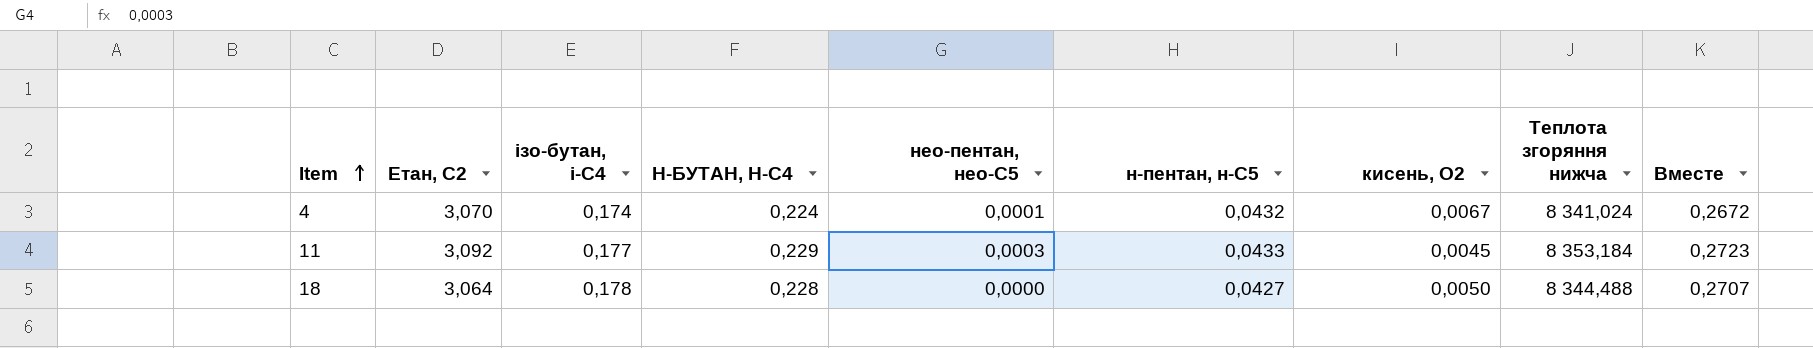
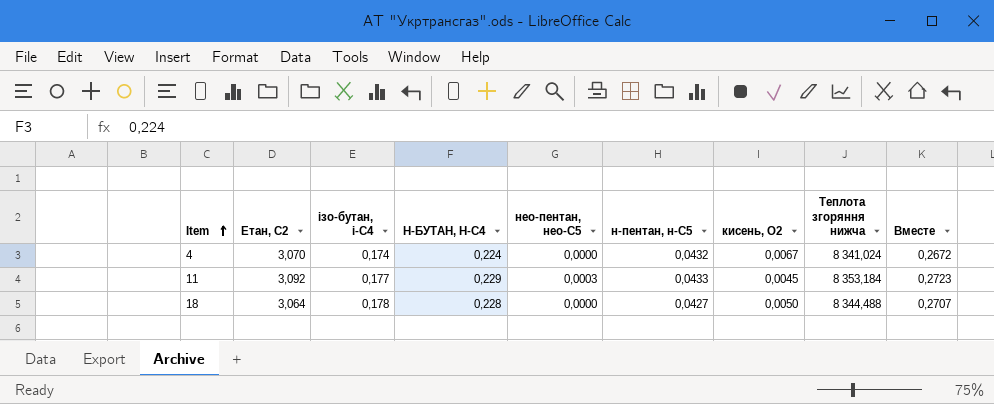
4 | нео-пентан, нео-С5: 0,0001 -> 0,0000

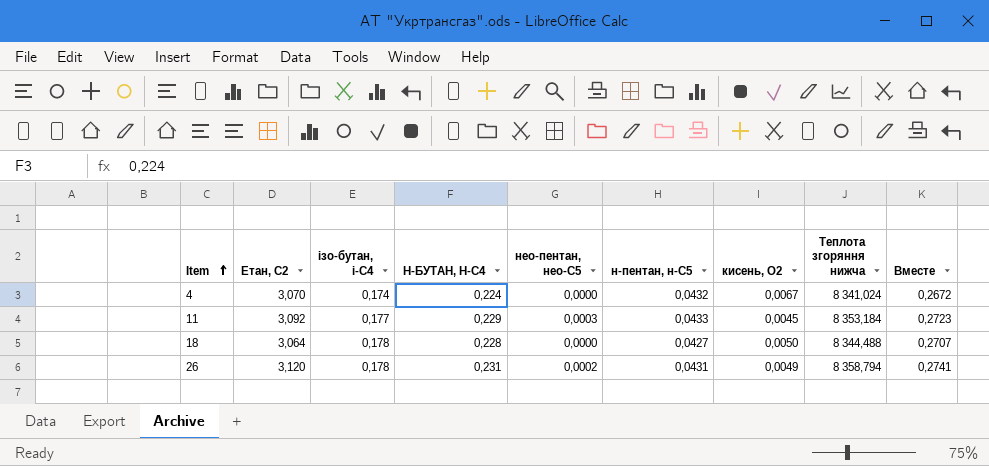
row 26: none -> 3,120 | 0,178 | 0,231 | 0,0002 | 0,0431 | 0,0049 | 8 358,794 | 0,2741

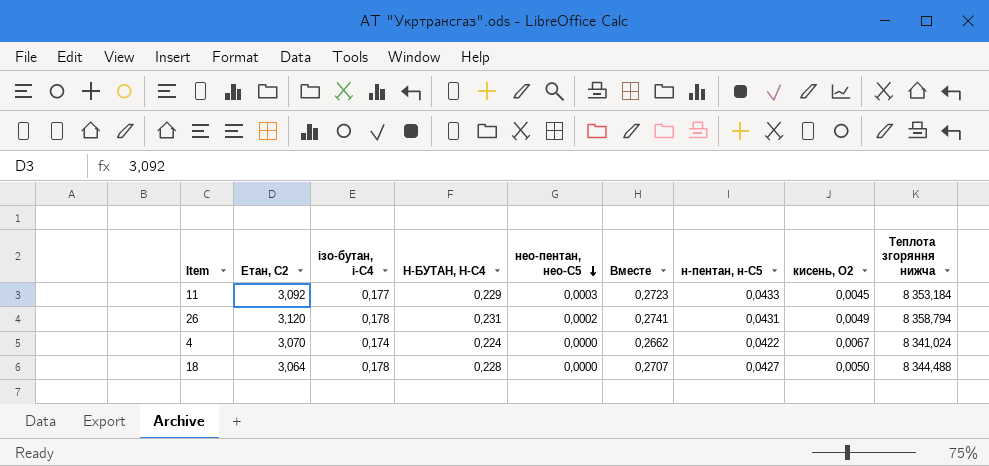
row order: Item ascending -> нео-пентан, нео-С5 descending
column Вместе | position: 9 -> 6
4 | Вместе: 0,2672 -> 0,2662
4 | н-пентан, н-С5: 0,0432 -> 0,0422

